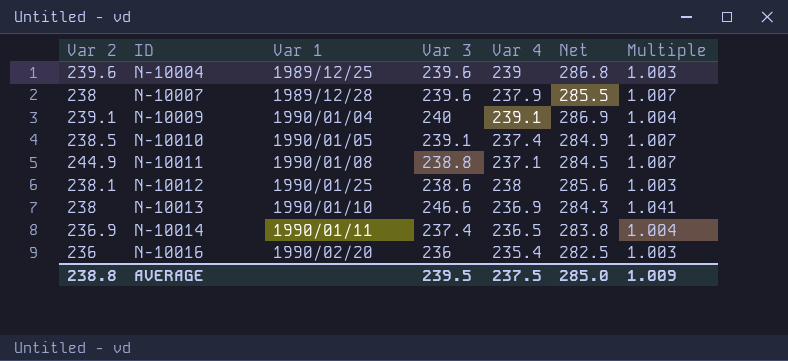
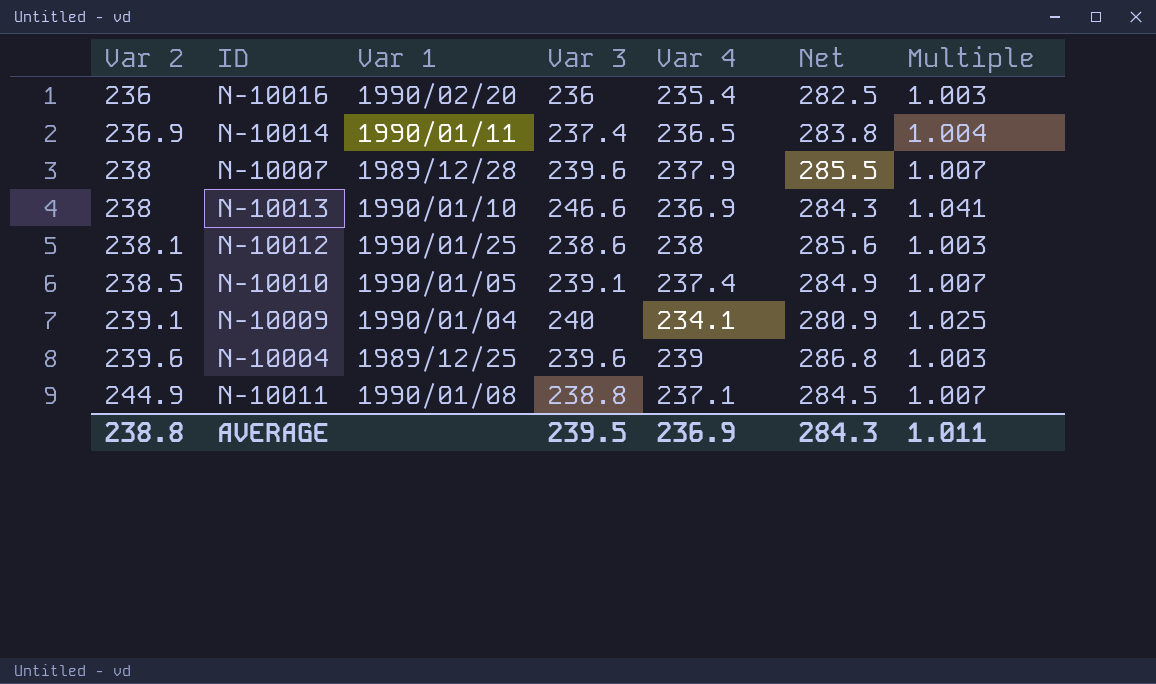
row order: ID ascending -> Var 2 ascending
N-10009 | Var 4: 239.1 -> 234.1
N-10009 | Net: 286.9 -> 280.9
N-10009 | Multiple: 1.004 -> 1.025
AVERAGE | Var 4: 237.5 -> 236.9
AVERAGE | Net: 285.0 -> 284.3
AVERAGE | Multiple: 1.009 -> 1.011

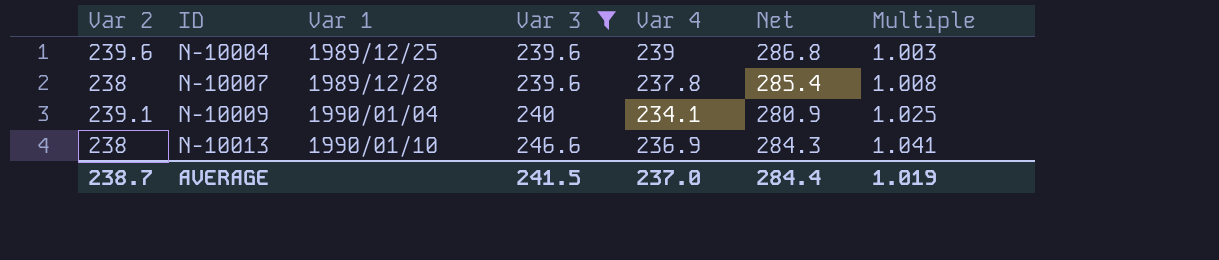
filter: none -> Var 3 >= 239.6
row order: Var 2 ascending -> ID ascending
N-10007 | Var 4: 237.9 -> 237.8
N-10007 | Net: 285.5 -> 285.4
N-10007 | Multiple: 1.007 -> 1.008
AVERAGE | Var 2: 238.8 -> 238.7
AVERAGE | Var 3: 239.5 -> 241.5
AVERAGE | Var 4: 236.9 -> 237.0
AVERAGE | Net: 284.3 -> 284.4
AVERAGE | Multiple: 1.011 -> 1.019

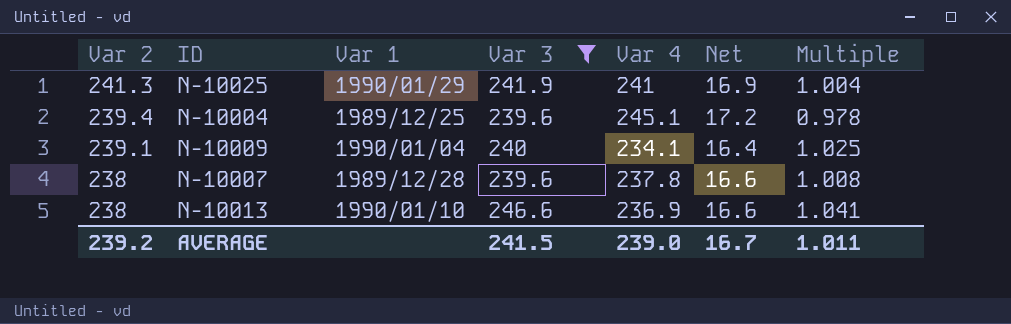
row order: ID ascending -> Var 2 descending
column Net | formula: [Var 4] * 1.2 -> [Var 4] * 0.07
row N-10025: none -> 241.3 | 1990/01/29 | 241.9 | 241 | 16.9 | 1.004
N-10004 | Var 2: 239.6 -> 239.4
N-10004 | Var 4: 239 -> 245.1
N-10004 | Multiple: 1.003 -> 0.978
AVERAGE | Var 2: 238.7 -> 239.2
AVERAGE | Var 4: 237.0 -> 239.0
AVERAGE | Net: 284.4 -> 16.7
AVERAGE | Multiple: 1.019 -> 1.011

